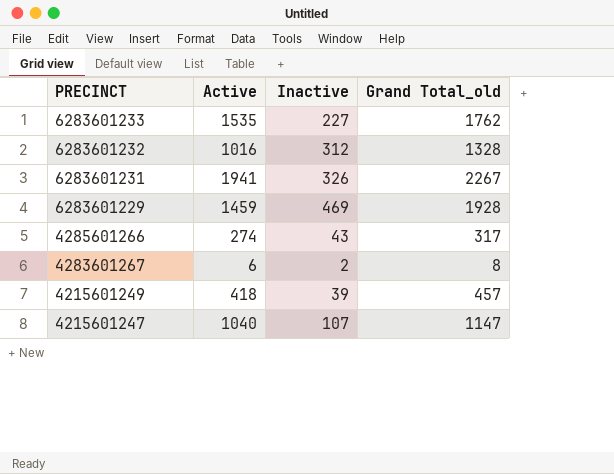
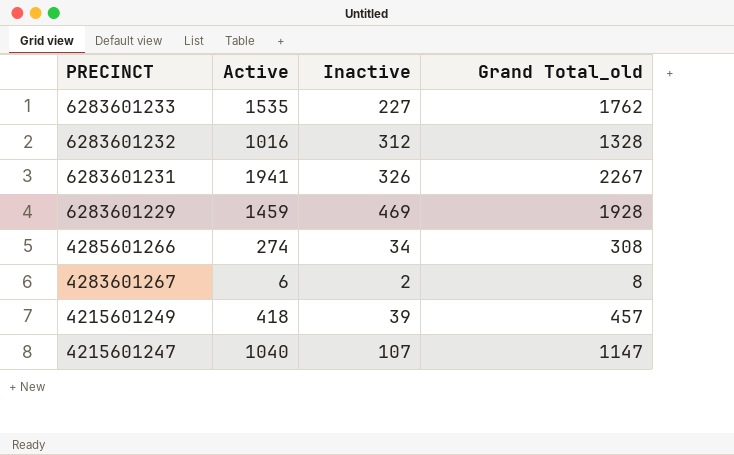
4285601266 | Inactive: 43 -> 34
4285601266 | Grand Total_old: 317 -> 308

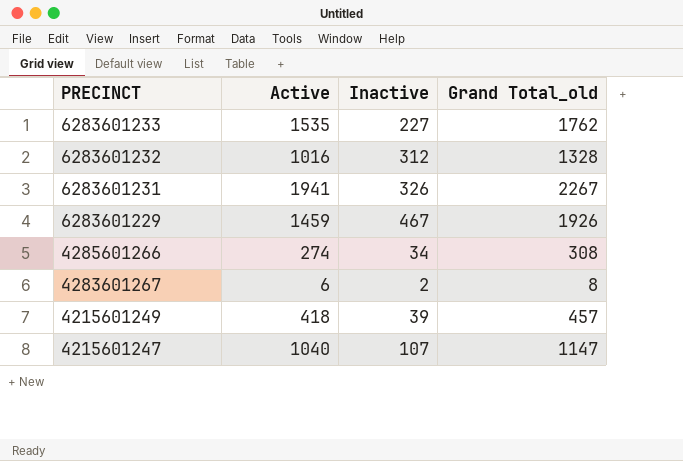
6283601229 | Inactive: 469 -> 467
6283601229 | Grand Total_old: 1928 -> 1926

